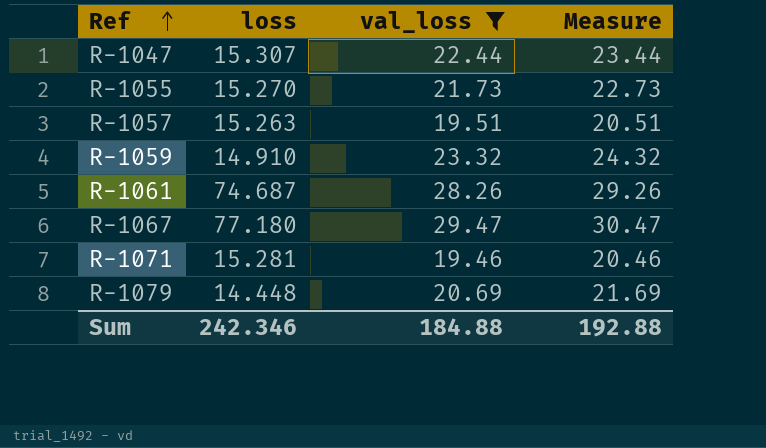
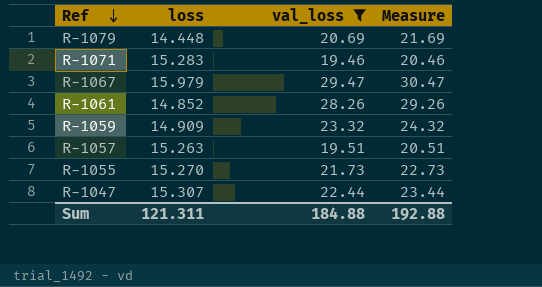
row order: Ref ascending -> Ref descending
R-1071 | loss: 15.281 -> 15.283
R-1067 | loss: 77.180 -> 15.979
R-1061 | loss: 74.687 -> 14.852
R-1059 | loss: 14.910 -> 14.909
Sum | loss: 242.346 -> 121.311

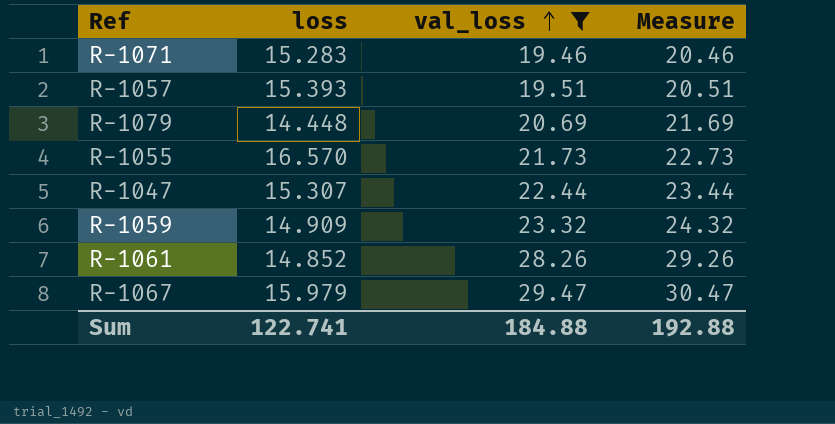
row order: Ref descending -> val_loss ascending
R-1057 | loss: 15.263 -> 15.393
R-1055 | loss: 15.270 -> 16.570
Sum | loss: 121.311 -> 122.741

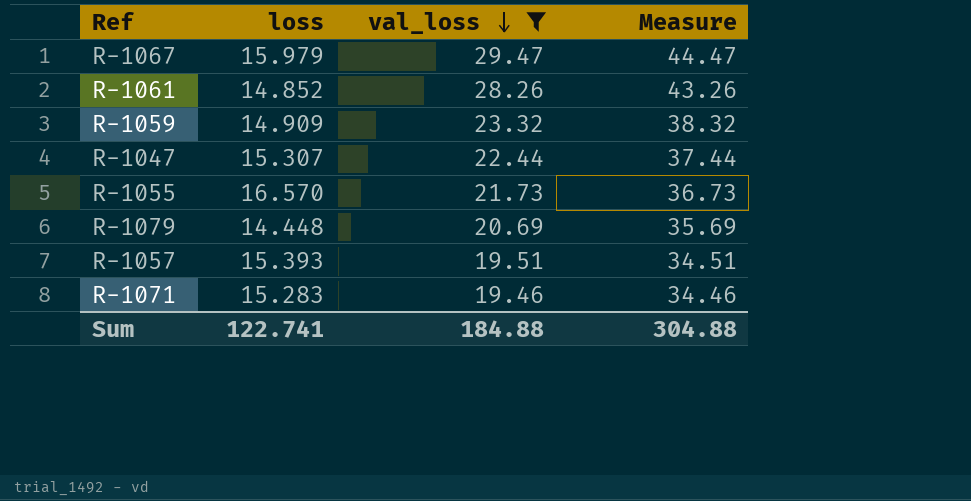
row order: val_loss ascending -> val_loss descending
column Measure | formula: [val_loss] + 1 -> [val_loss] + 15
Sum | Measure: 192.88 -> 304.88

